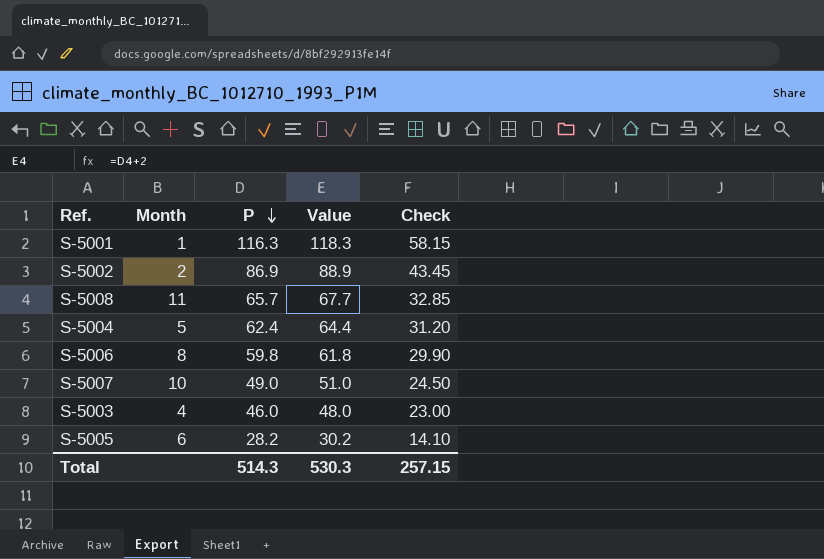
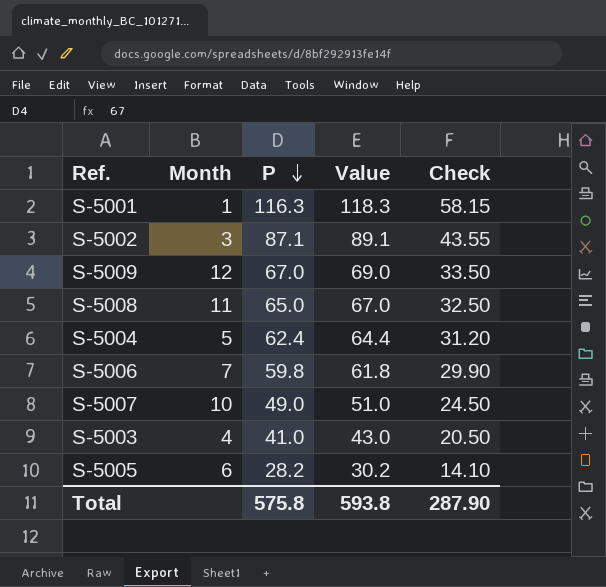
S-5002 | Month: 2 -> 3
S-5002 | P: 86.9 -> 87.1
S-5002 | Value: 88.9 -> 89.1
S-5002 | Check: 43.45 -> 43.55
row S-5009: none -> 12 | 67.0 | 69.0 | 33.50
S-5008 | P: 65.7 -> 65.0
S-5008 | Value: 67.7 -> 67.0
S-5008 | Check: 32.85 -> 32.50
S-5006 | Month: 8 -> 7
S-5003 | P: 46.0 -> 41.0
S-5003 | Value: 48.0 -> 43.0
S-5003 | Check: 23.00 -> 20.50
Total | P: 514.3 -> 575.8
Total | Value: 530.3 -> 593.8
Total | Check: 257.15 -> 287.90

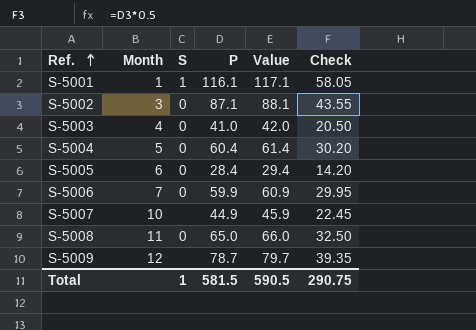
row order: P descending -> Ref. ascending
column S | position: none -> 3
column Value | formula: [P] + 2 -> [P] + 1
S-5001 | P: 116.3 -> 116.1
S-5001 | Check: 58.15 -> 58.05
S-5004 | P: 62.4 -> 60.4
S-5004 | Check: 31.20 -> 30.20
S-5005 | P: 28.2 -> 28.4
S-5005 | Check: 14.10 -> 14.20
S-5006 | P: 59.8 -> 59.9
S-5006 | Check: 29.90 -> 29.95
S-5007 | P: 49.0 -> 44.9
S-5007 | Check: 24.50 -> 22.45
S-5009 | P: 67.0 -> 78.7
S-5009 | Check: 33.50 -> 39.35
Total | P: 575.8 -> 581.5
Total | Value: 593.8 -> 590.5
Total | Check: 287.90 -> 290.75

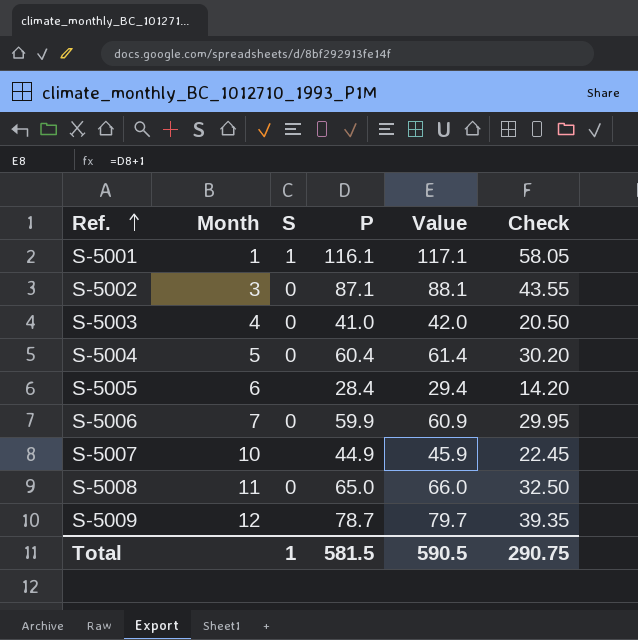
S-5005 | S: 0 -> none

